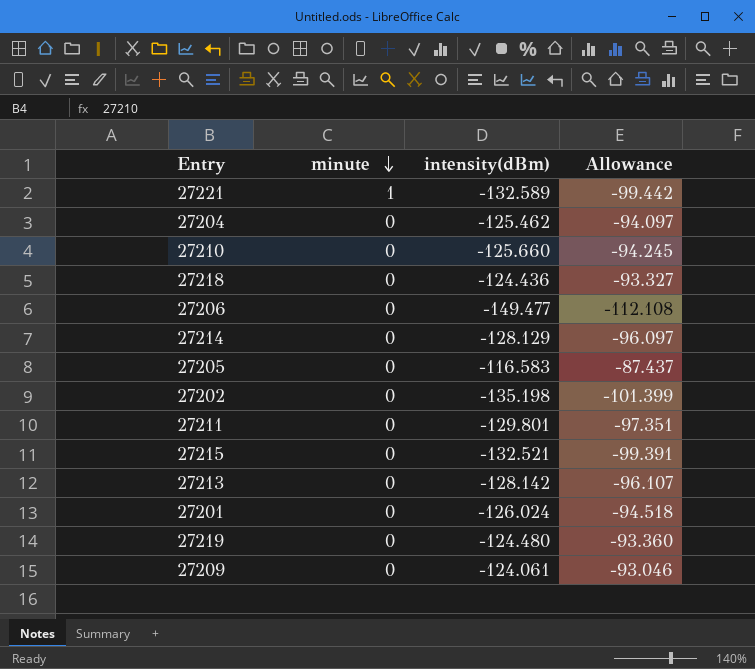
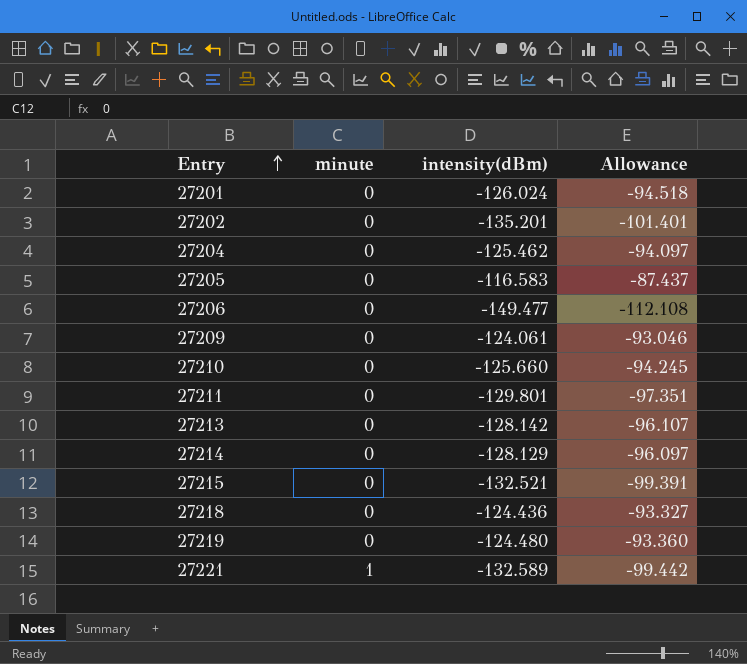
row order: minute descending -> Entry ascending
27202 | intensity(dBm): -135.198 -> -135.201
27202 | Allowance: -101.399 -> -101.401

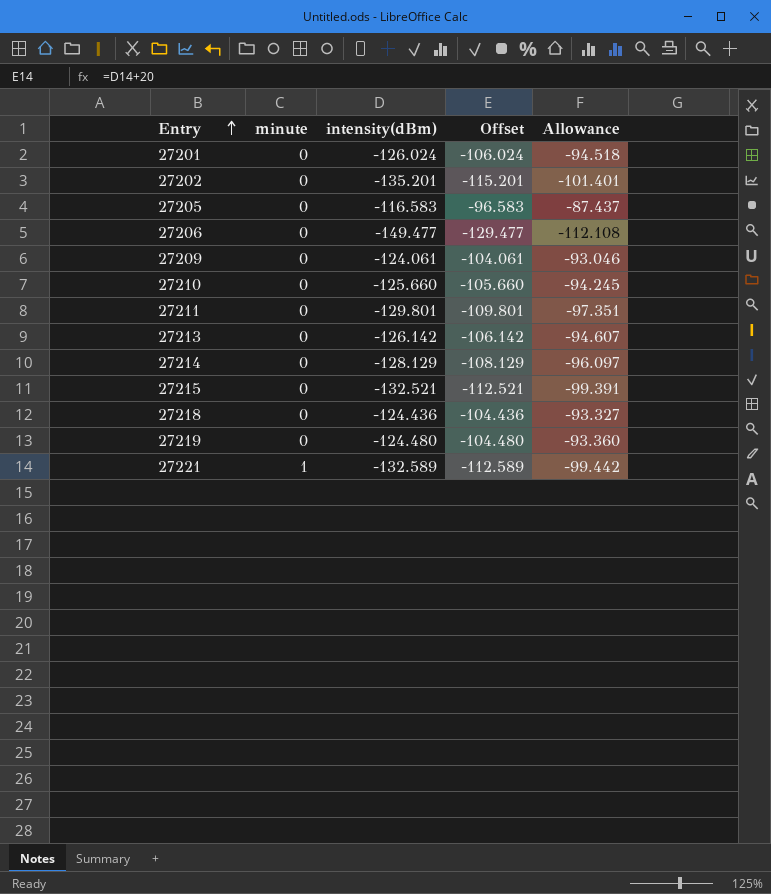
column Offset | formula: none -> [intensity(dBm)] + 20
row 27204: 0 | -125.462 | -94.097 -> none
27213 | intensity(dBm): -128.142 -> -126.142
27213 | Allowance: -96.107 -> -94.607

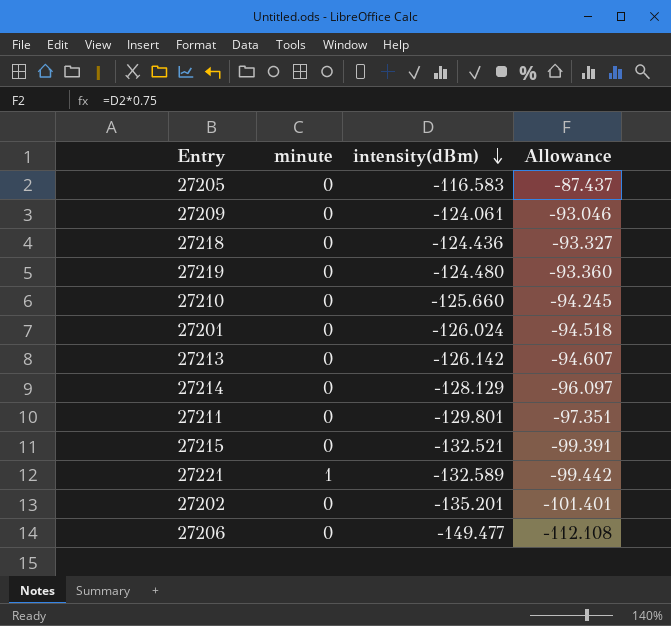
row order: Entry ascending -> intensity(dBm) descending
column Offset | formula: [intensity(dBm)] + 20 -> none

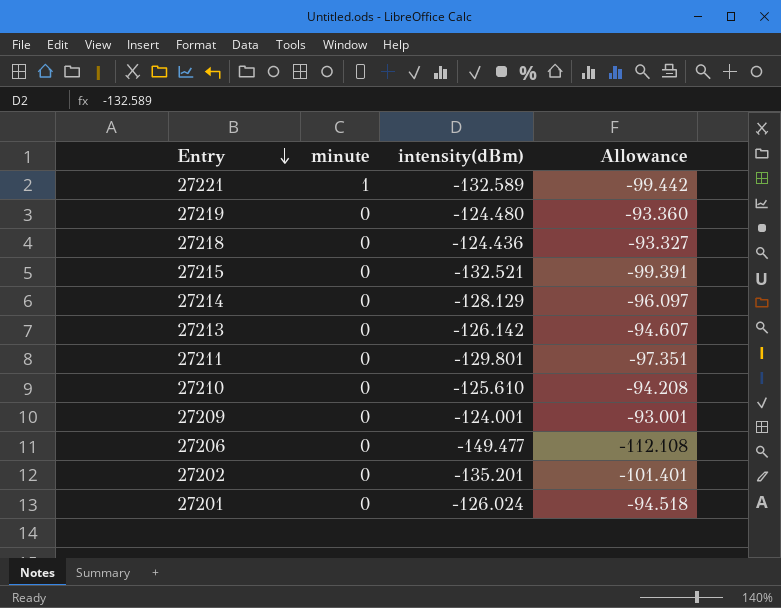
row order: intensity(dBm) descending -> Entry descending
row 27205: 0 | -116.583 | -87.437 -> none
27210 | intensity(dBm): -125.660 -> -125.610
27210 | Allowance: -94.245 -> -94.208
27209 | intensity(dBm): -124.061 -> -124.001
27209 | Allowance: -93.046 -> -93.001

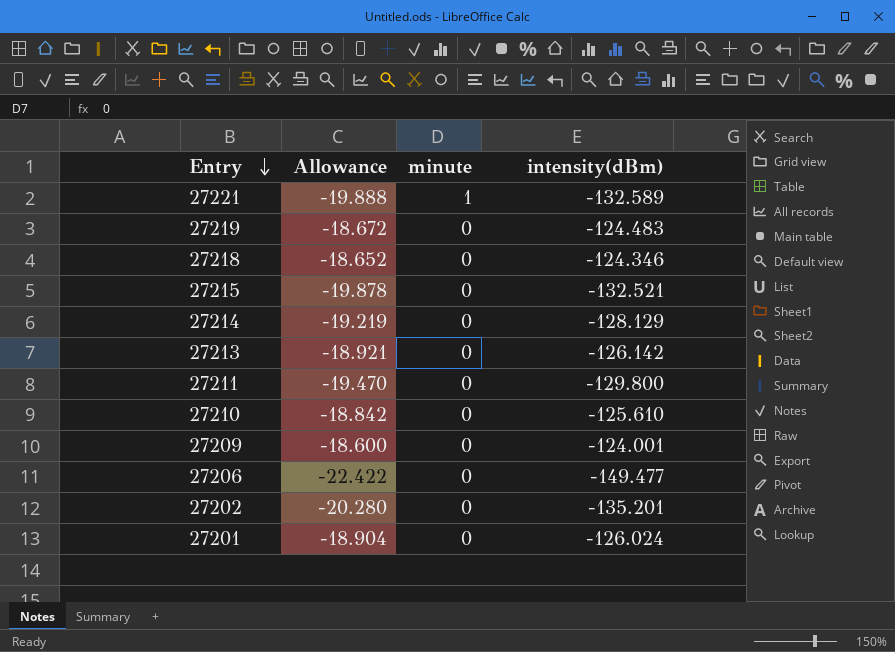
column Allowance | formula: [intensity(dBm)] * 0.75 -> [intensity(dBm)] * 0.15
column Allowance | position: 4 -> 2
27219 | intensity(dBm): -124.480 -> -124.483
27218 | intensity(dBm): -124.436 -> -124.346
27211 | intensity(dBm): -129.801 -> -129.800

